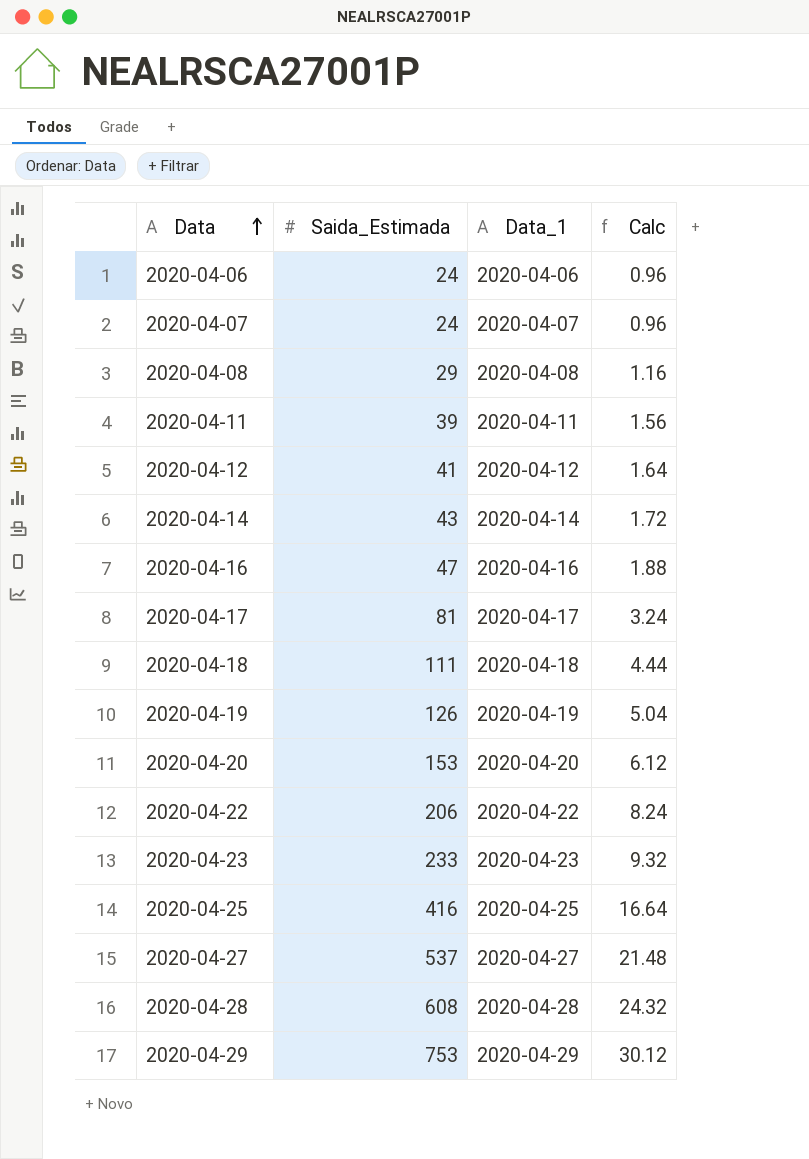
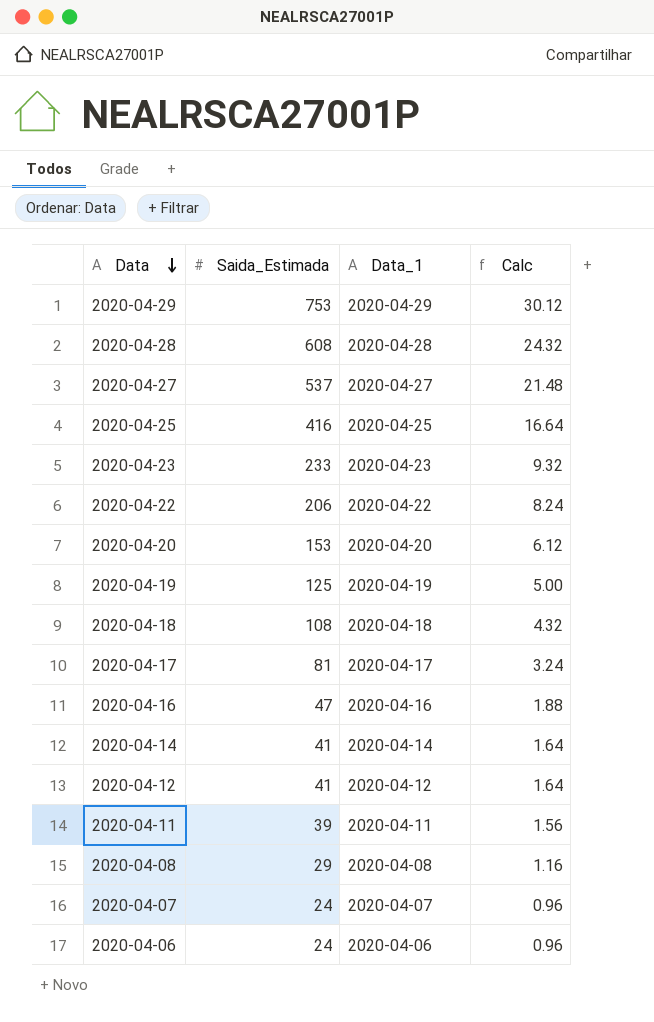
row order: Data ascending -> Data descending
2020-04-19 | Saida_Estimada: 126 -> 125
2020-04-19 | Calc: 5.04 -> 5.00
2020-04-18 | Saida_Estimada: 111 -> 108
2020-04-18 | Calc: 4.44 -> 4.32
2020-04-14 | Saida_Estimada: 43 -> 41
2020-04-14 | Calc: 1.72 -> 1.64

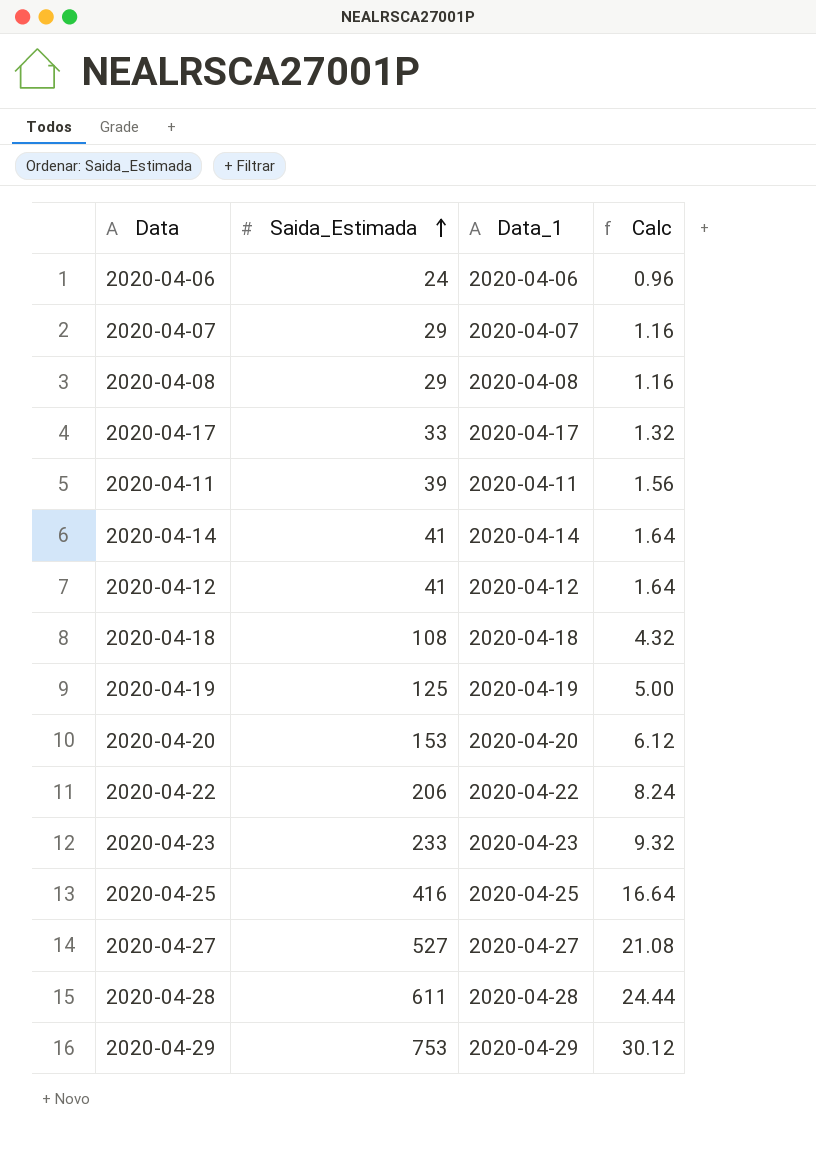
row order: Data descending -> Saida_Estimada ascending
row 2020-04-16: 47 | 2020-04-16 | 1.88 -> none
2020-04-07 | Saida_Estimada: 24 -> 29
2020-04-07 | Calc: 0.96 -> 1.16
2020-04-17 | Saida_Estimada: 81 -> 33
2020-04-17 | Calc: 3.24 -> 1.32
2020-04-27 | Saida_Estimada: 537 -> 527
2020-04-27 | Calc: 21.48 -> 21.08
2020-04-28 | Saida_Estimada: 608 -> 611
2020-04-28 | Calc: 24.32 -> 24.44

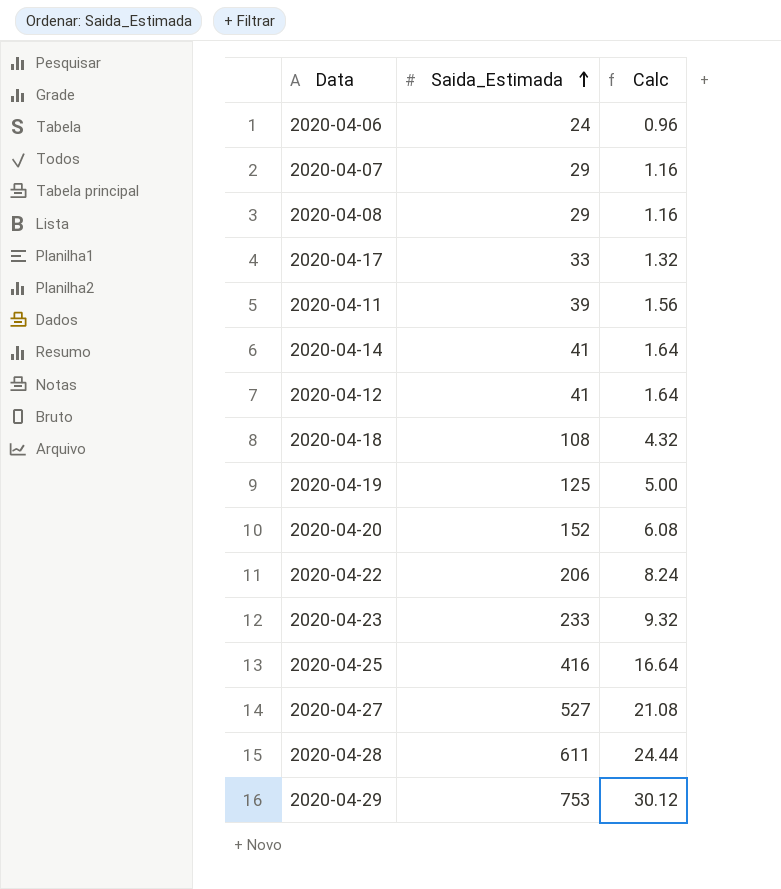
column Data_1 | position: 3 -> none
2020-04-20 | Saida_Estimada: 153 -> 152
2020-04-20 | Calc: 6.12 -> 6.08

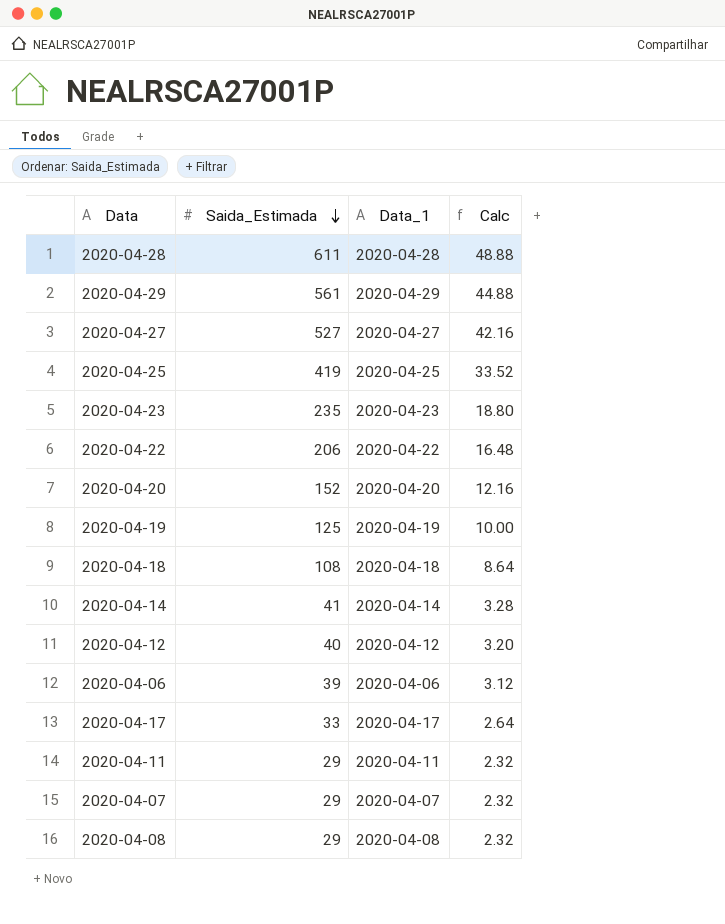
row order: Saida_Estimada ascending -> Saida_Estimada descending
column Data_1 | position: none -> 3
column Calc | formula: [Saida_Estimada] * 0.04 -> [Saida_Estimada] * 0.08
2020-04-29 | Saida_Estimada: 753 -> 561
2020-04-25 | Saida_Estimada: 416 -> 419
2020-04-23 | Saida_Estimada: 233 -> 235
2020-04-12 | Saida_Estimada: 41 -> 40
2020-04-06 | Saida_Estimada: 24 -> 39
2020-04-11 | Saida_Estimada: 39 -> 29

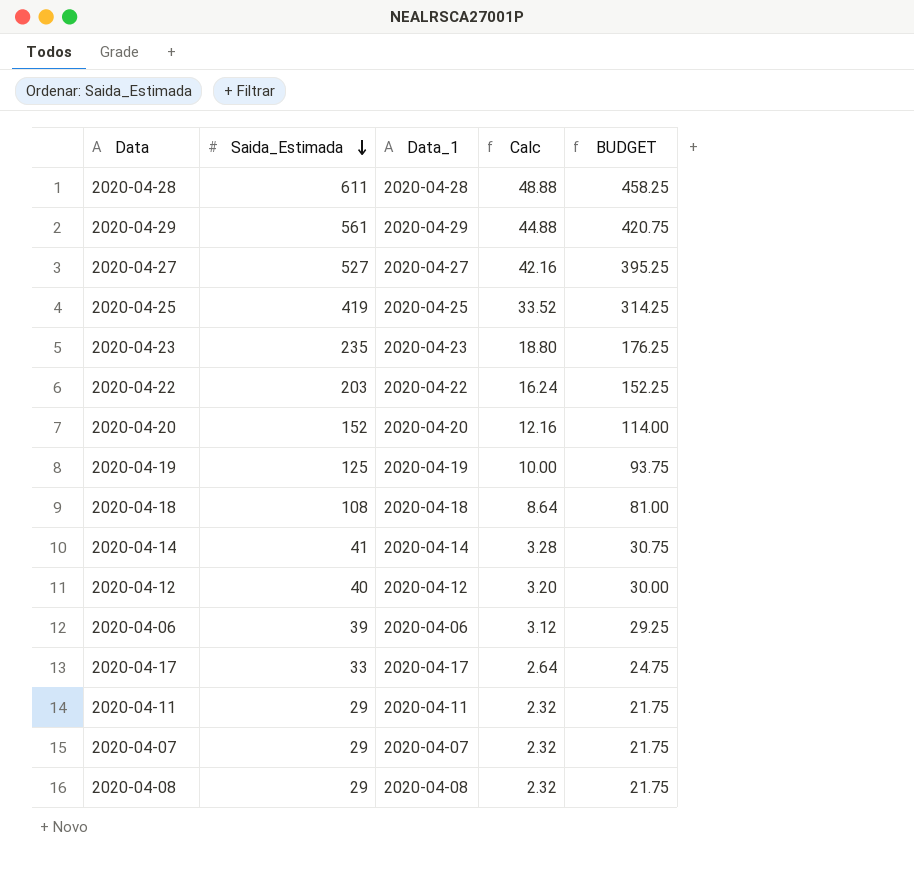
column BUDGET | formula: none -> [Saida_Estimada] * 0.75
2020-04-22 | Saida_Estimada: 206 -> 203
2020-04-22 | Calc: 16.48 -> 16.24

